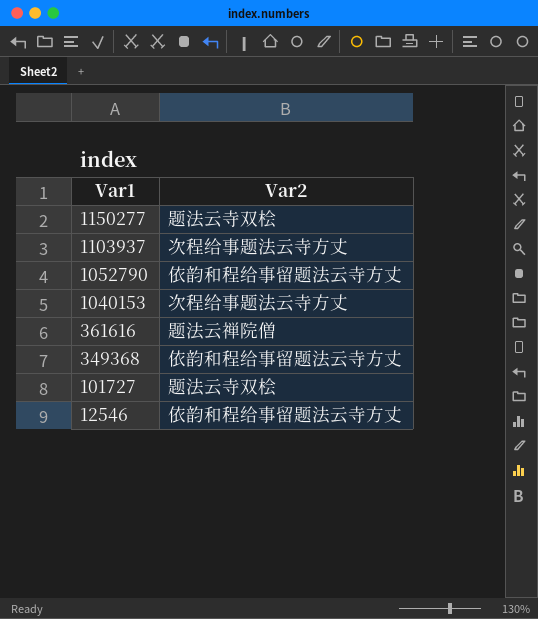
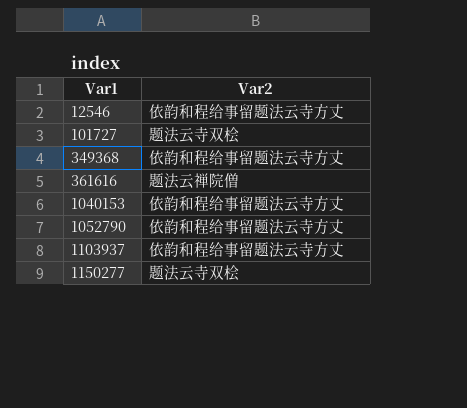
row order: Var1 descending -> Var1 ascending
1040153 | Var2: 次程给事题法云寺方丈 -> 依韵和程给事留题法云寺方丈
1103937 | Var2: 次程给事题法云寺方丈 -> 依韵和程给事留题法云寺方丈

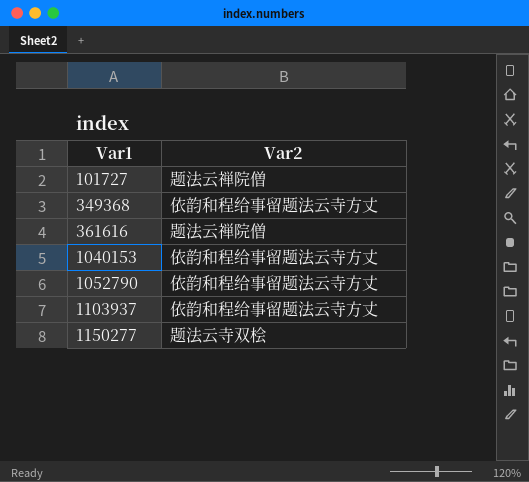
row 12546: 依韵和程给事留题法云寺方丈 -> none
101727 | Var2: 题法云寺双桧 -> 题法云禅院僧

